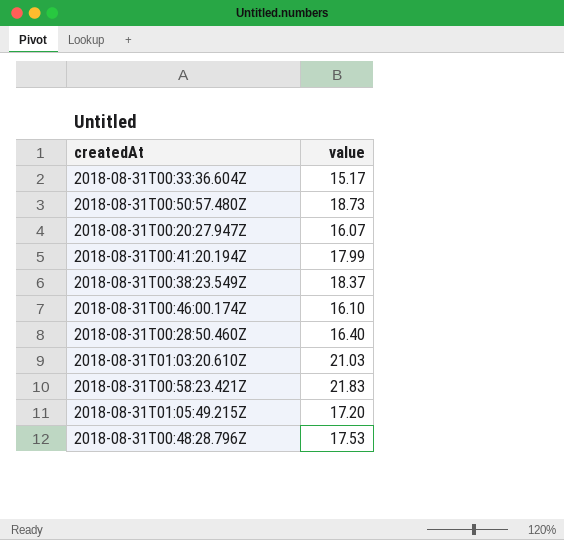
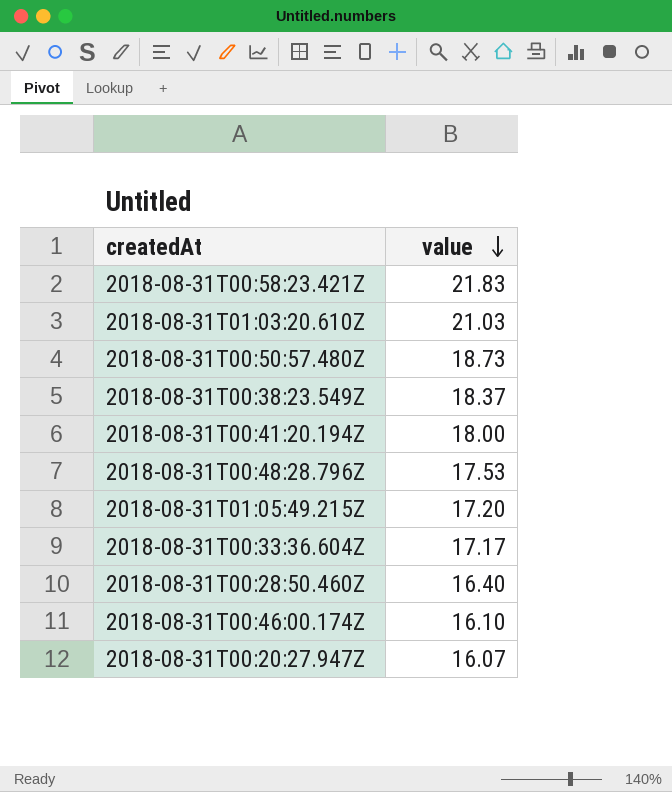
row order: none -> value descending
2018-08-31T00:41:20.194Z | value: 17.99 -> 18.00
2018-08-31T00:33:36.604Z | value: 15.17 -> 17.17

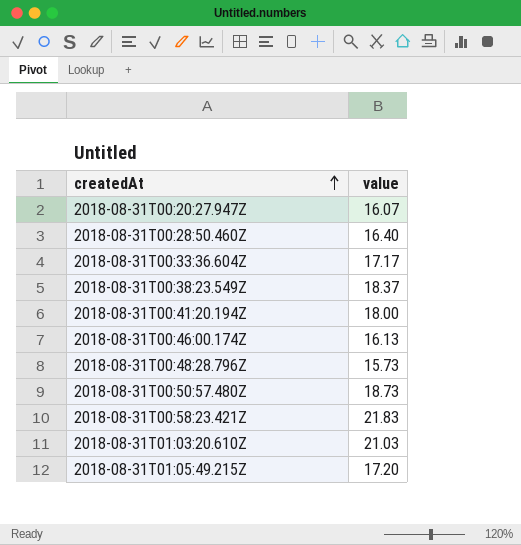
row order: value descending -> createdAt ascending
2018-08-31T00:46:00.174Z | value: 16.10 -> 16.13
2018-08-31T00:48:28.796Z | value: 17.53 -> 15.73

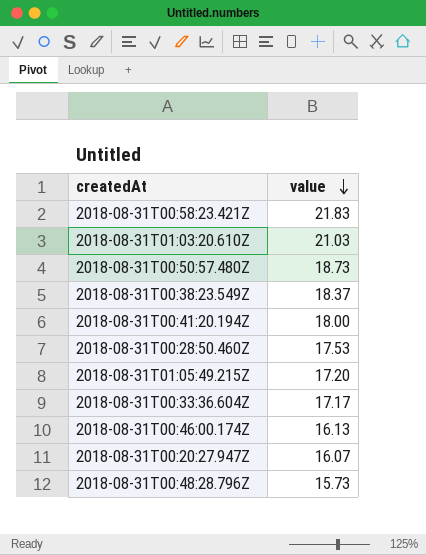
row order: createdAt ascending -> value descending
2018-08-31T00:28:50.460Z | value: 16.40 -> 17.53

